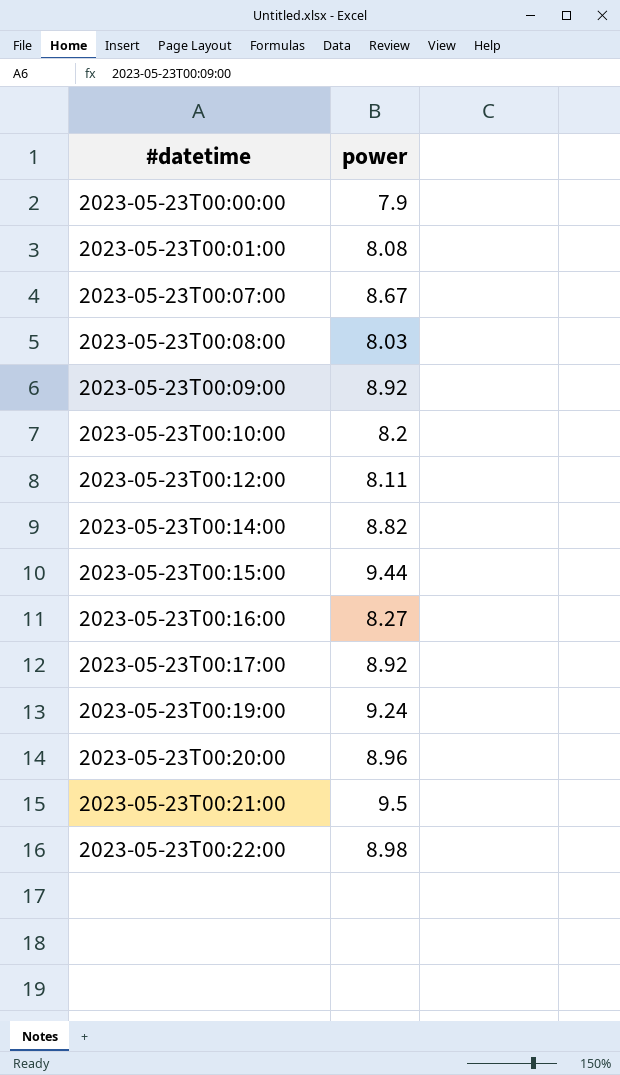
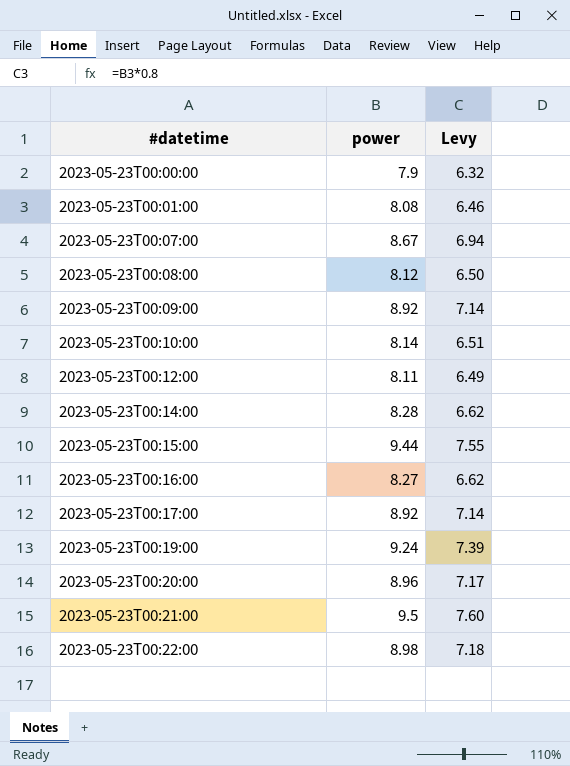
column Levy | formula: none -> [power] * 0.8
2023-05-23T00:08:00 | power: 8.03 -> 8.12
2023-05-23T00:10:00 | power: 8.2 -> 8.14
2023-05-23T00:14:00 | power: 8.82 -> 8.28

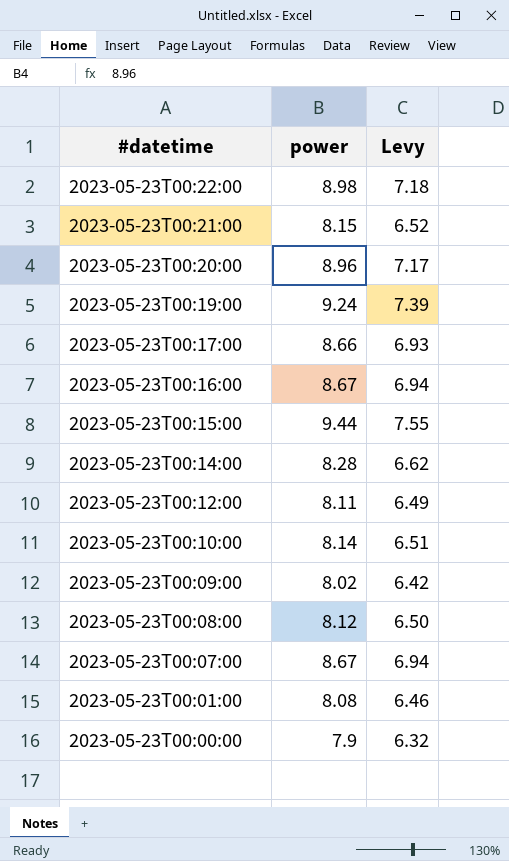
row order: #datetime ascending -> #datetime descending
2023-05-23T00:21:00 | power: 9.5 -> 8.15
2023-05-23T00:21:00 | Levy: 7.60 -> 6.52
2023-05-23T00:17:00 | power: 8.92 -> 8.66
2023-05-23T00:17:00 | Levy: 7.14 -> 6.93
2023-05-23T00:16:00 | power: 8.27 -> 8.67
2023-05-23T00:16:00 | Levy: 6.62 -> 6.94
2023-05-23T00:09:00 | power: 8.92 -> 8.02
2023-05-23T00:09:00 | Levy: 7.14 -> 6.42

